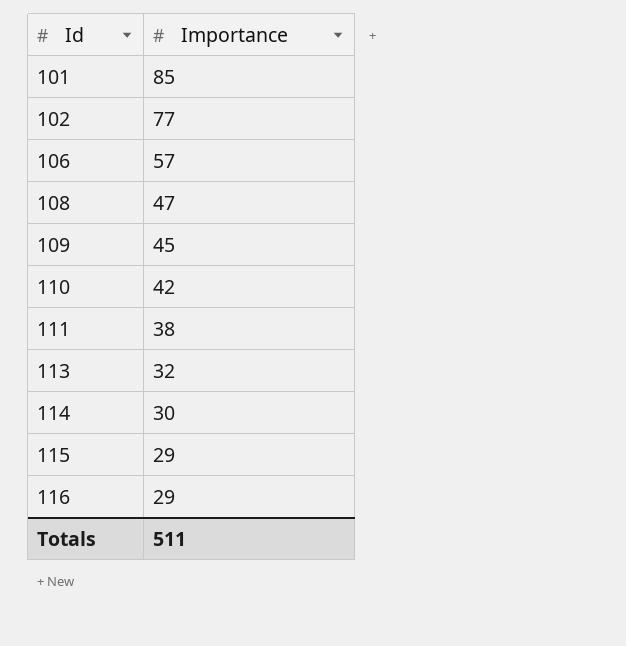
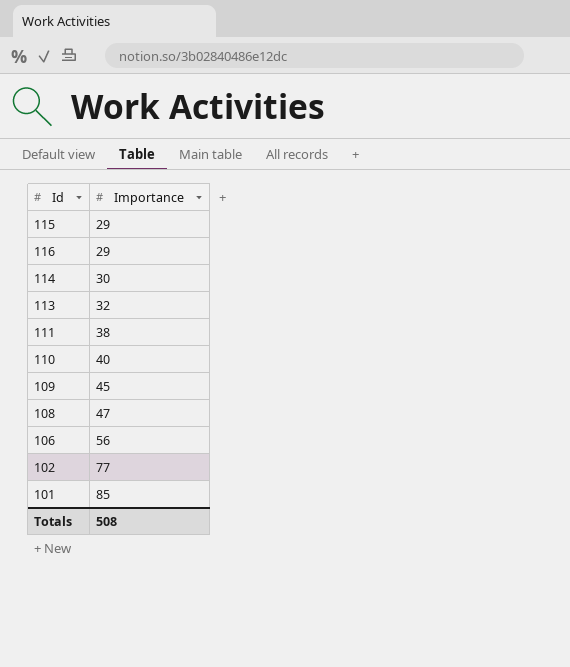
row order: Id ascending -> Importance ascending
110 | Importance: 42 -> 40
106 | Importance: 57 -> 56
Totals | Importance: 511 -> 508

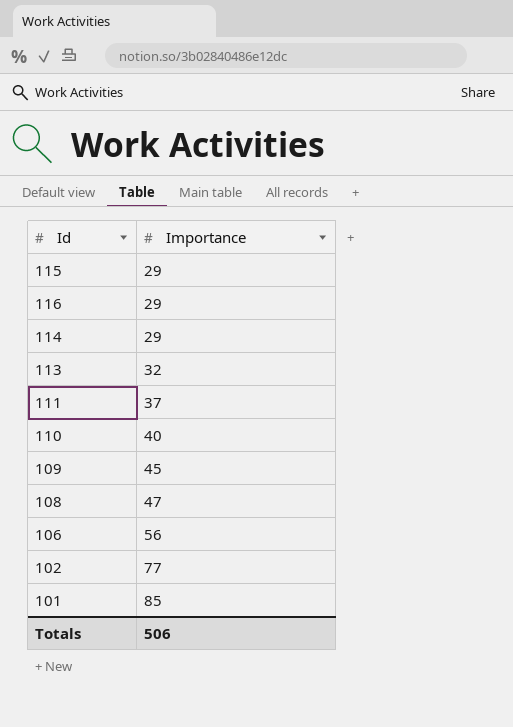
114 | Importance: 30 -> 29
111 | Importance: 38 -> 37
Totals | Importance: 508 -> 506

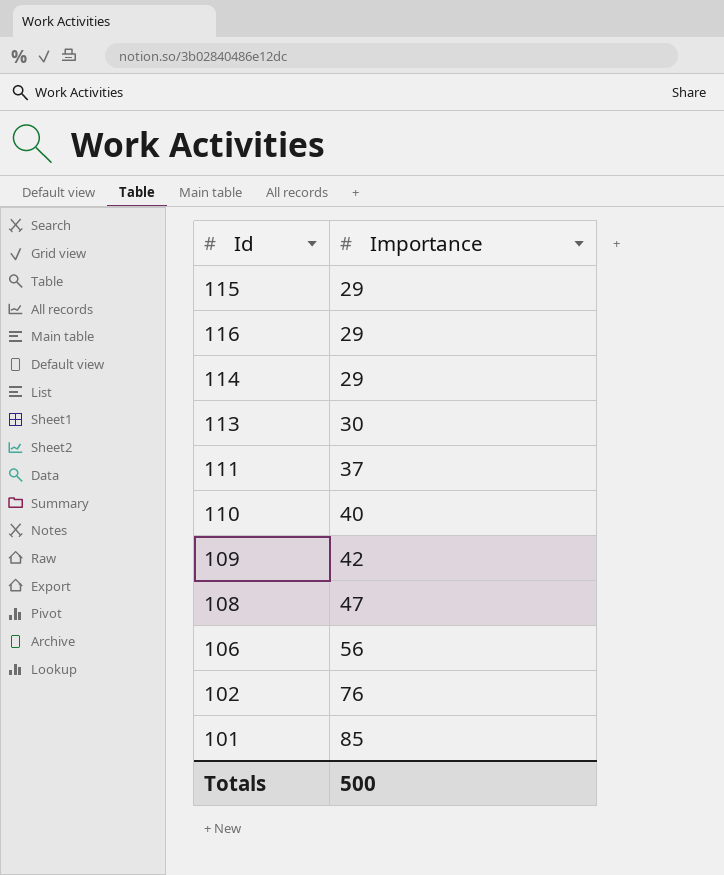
113 | Importance: 32 -> 30
109 | Importance: 45 -> 42
102 | Importance: 77 -> 76
Totals | Importance: 506 -> 500

